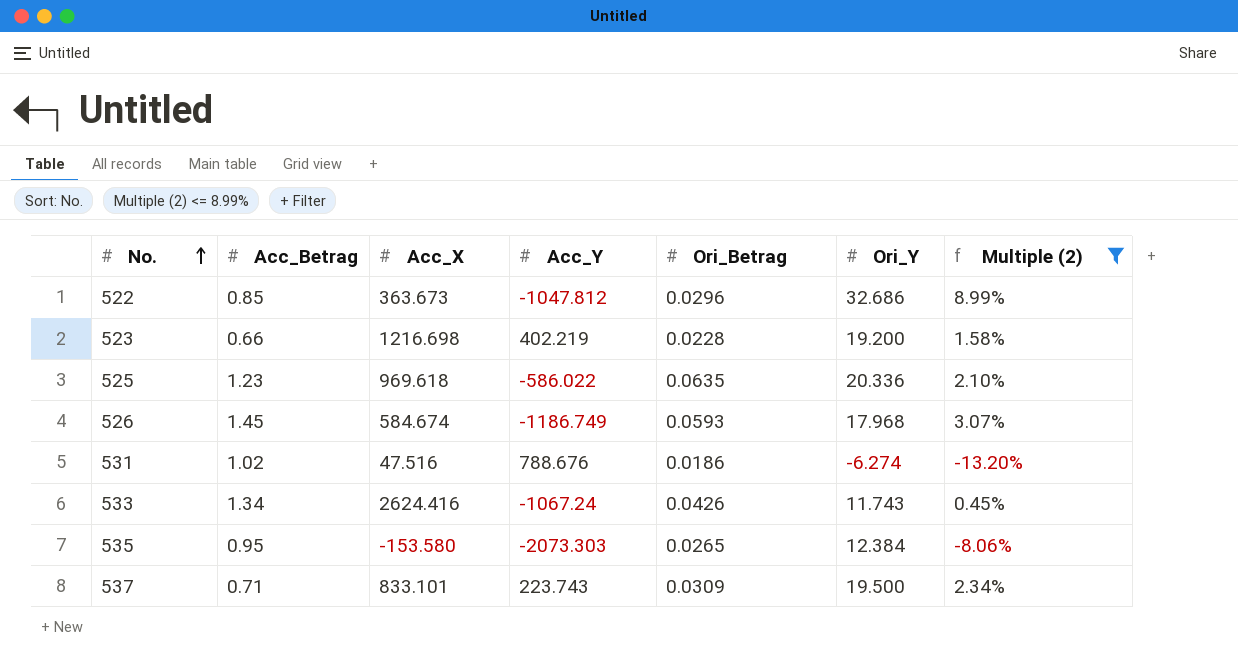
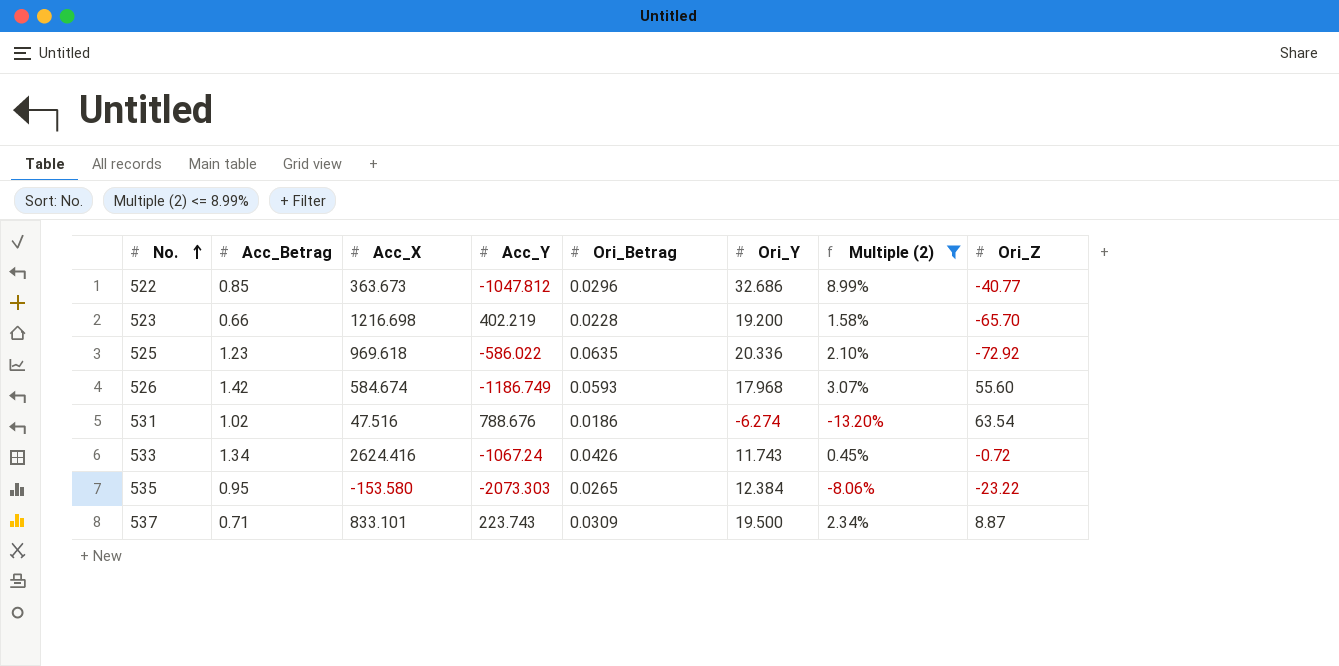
column Ori_Z | position: none -> 8
526 | Acc_Betrag: 1.45 -> 1.42

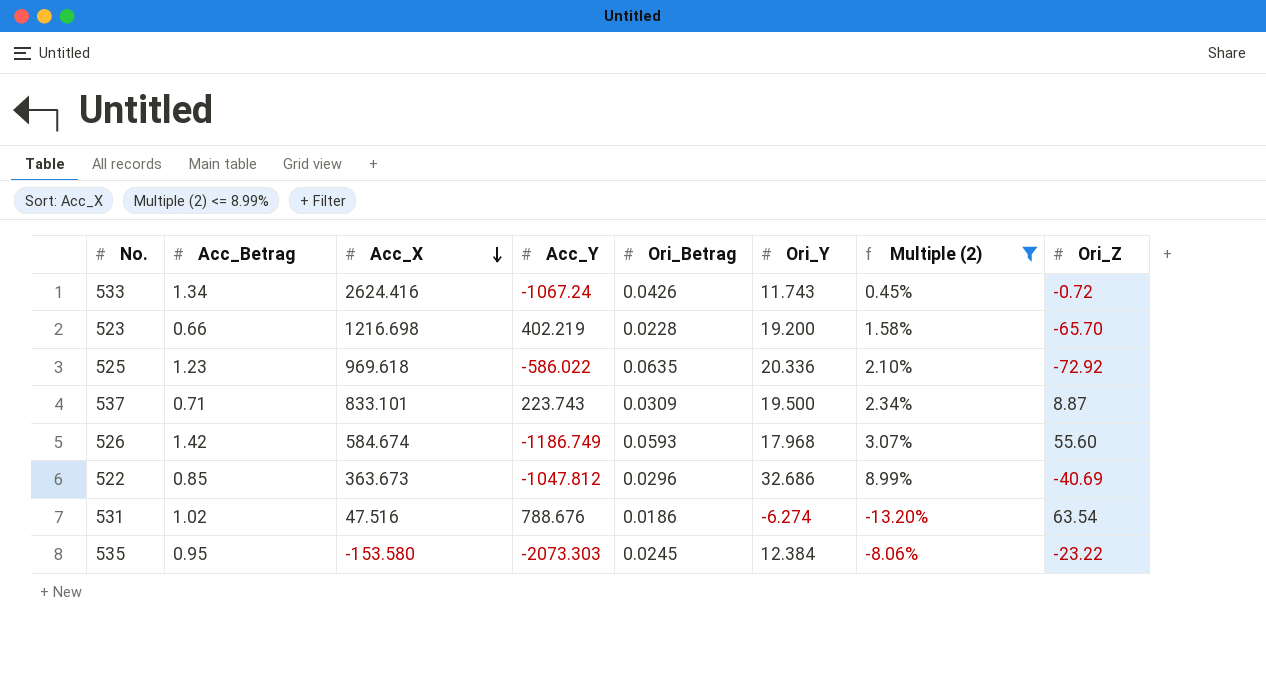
row order: No. ascending -> Acc_X descending
522 | Ori_Z: -40.77 -> -40.69
535 | Ori_Betrag: 0.0265 -> 0.0245

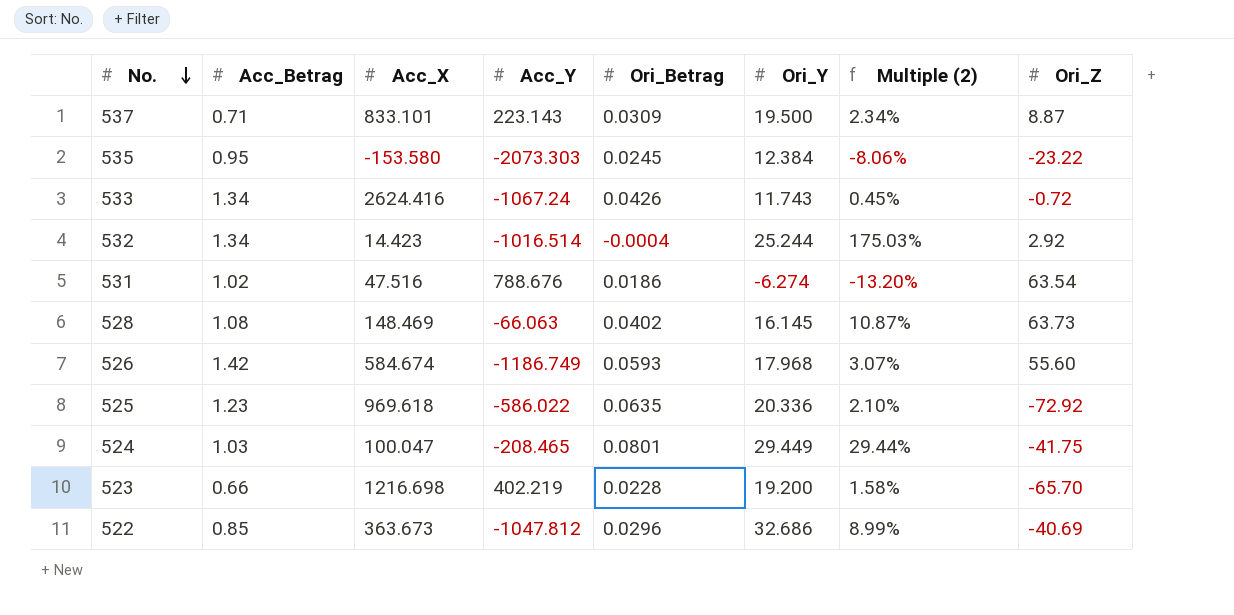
filter: Multiple (2) <= 8.99% -> none
row order: Acc_X descending -> No. descending
537 | Acc_Y: 223.743 -> 223.143

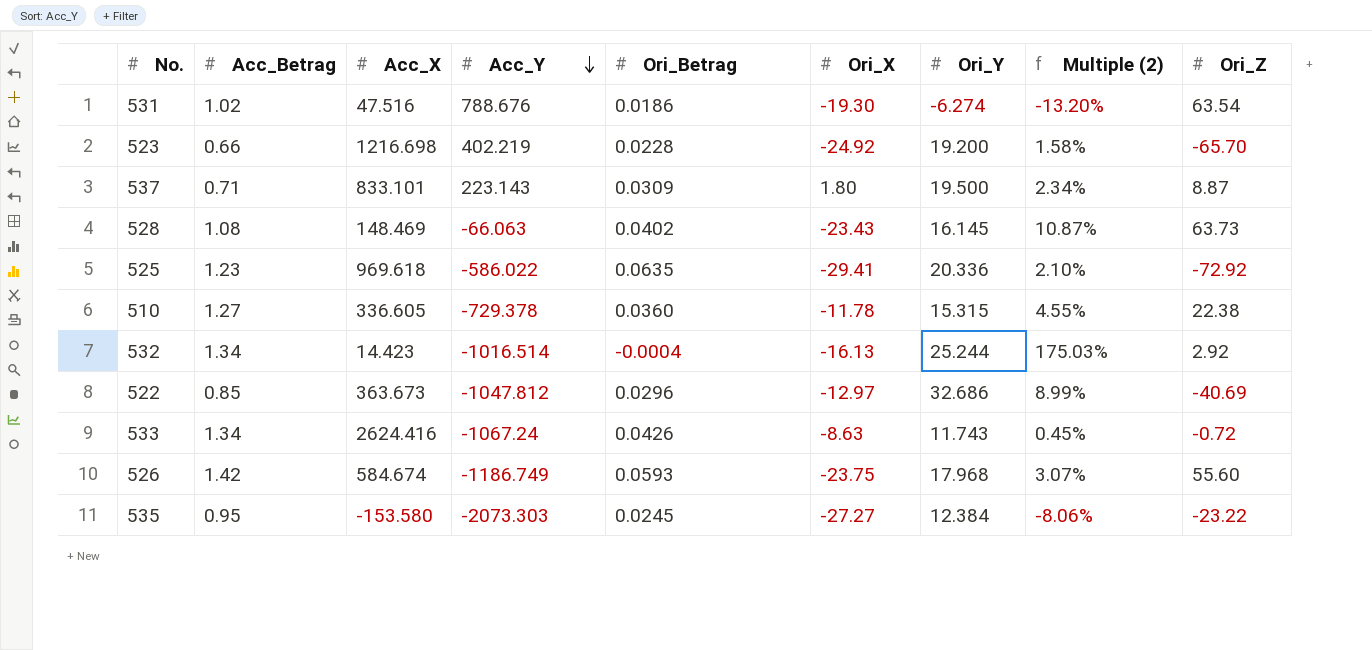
row order: No. descending -> Acc_Y descending
column Ori_X | position: none -> 6
row 524: 1.03 | 100.047 | -208.465 | 0.0801 | 29.449 | 29.44% | -41.75 -> none
row 510: none -> 1.27 | 336.605 | -729.378 | 0.0360 | -11.78 | 15.315 | 4.55% | 22.38

